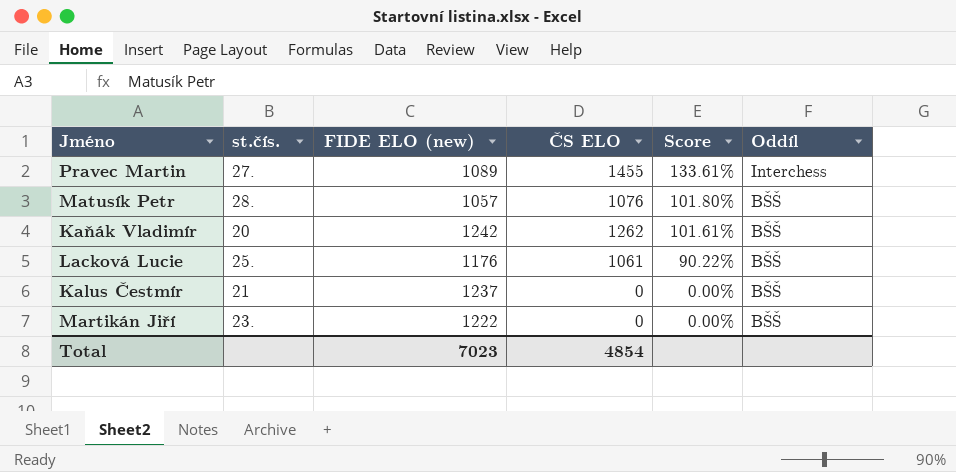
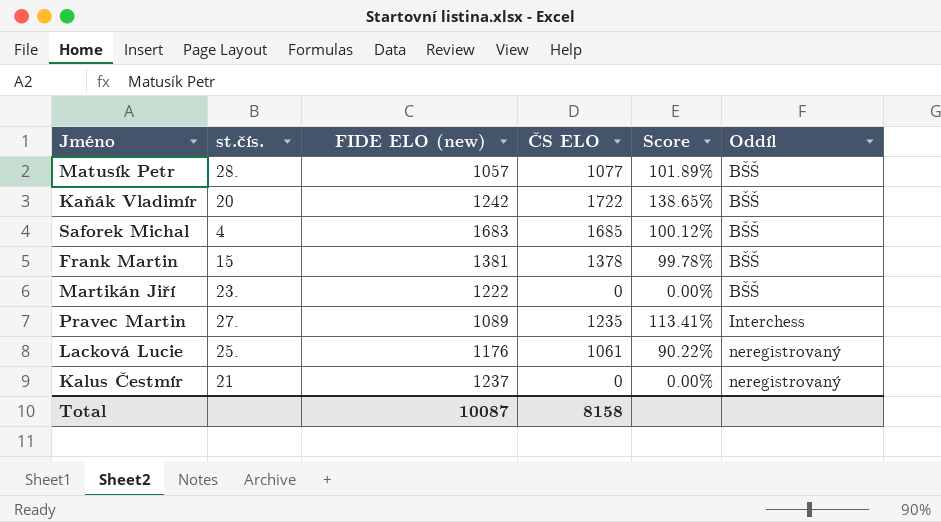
row order: Score descending -> Oddíl ascending
Matusík Petr | ČS ELO: 1076 -> 1077
Matusík Petr | Score: 101.80% -> 101.89%
Kaňák Vladimír | ČS ELO: 1262 -> 1722
Kaňák Vladimír | Score: 101.61% -> 138.65%
row Saforek Michal: none -> 4 | 1683 | 1685 | 100.12% | BŠŠ
row Frank Martin: none -> 15 | 1381 | 1378 | 99.78% | BŠŠ
Pravec Martin | ČS ELO: 1455 -> 1235
Pravec Martin | Score: 133.61% -> 113.41%
Lacková Lucie | Oddíl: BŠŠ -> neregistrovaný
Kalus Čestmír | Oddíl: BŠŠ -> neregistrovaný
Total | FIDE ELO (new): 7023 -> 10087
Total | ČS ELO: 4854 -> 8158

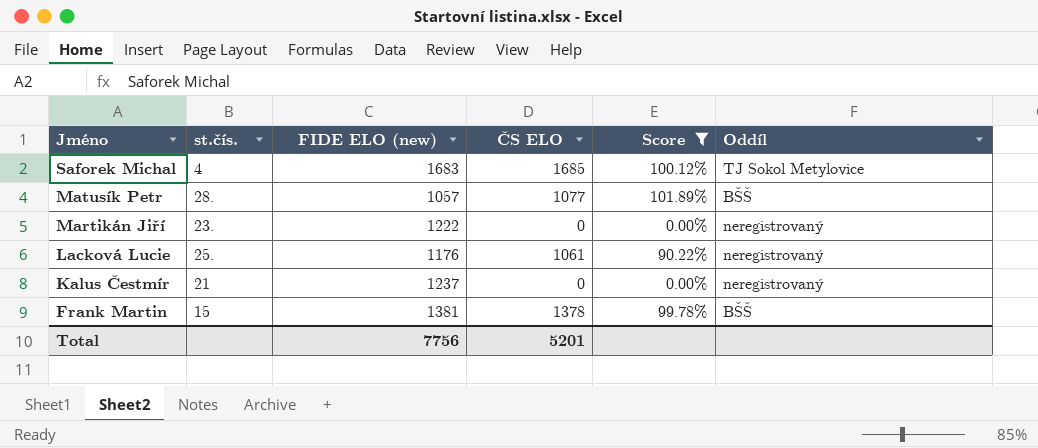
filter: none -> Score <= 101.89%
row order: Oddíl ascending -> Jméno descending
Saforek Michal | Oddíl: BŠŠ -> TJ Sokol Metylovice
Martikán Jiří | Oddíl: BŠŠ -> neregistrovaný
Total | FIDE ELO (new): 10087 -> 7756
Total | ČS ELO: 8158 -> 5201

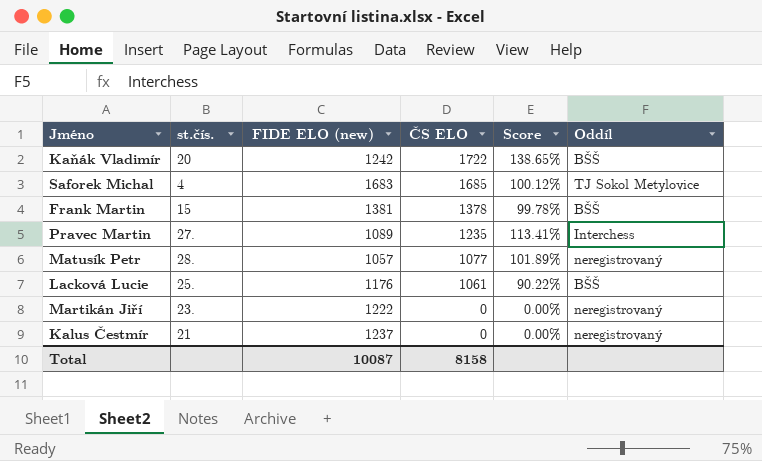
filter: Score <= 101.89% -> none
row order: Jméno descending -> ČS ELO descending
Matusík Petr | Oddíl: BŠŠ -> neregistrovaný
Lacková Lucie | Oddíl: neregistrovaný -> BŠŠ
Total | FIDE ELO (new): 7756 -> 10087
Total | ČS ELO: 5201 -> 8158

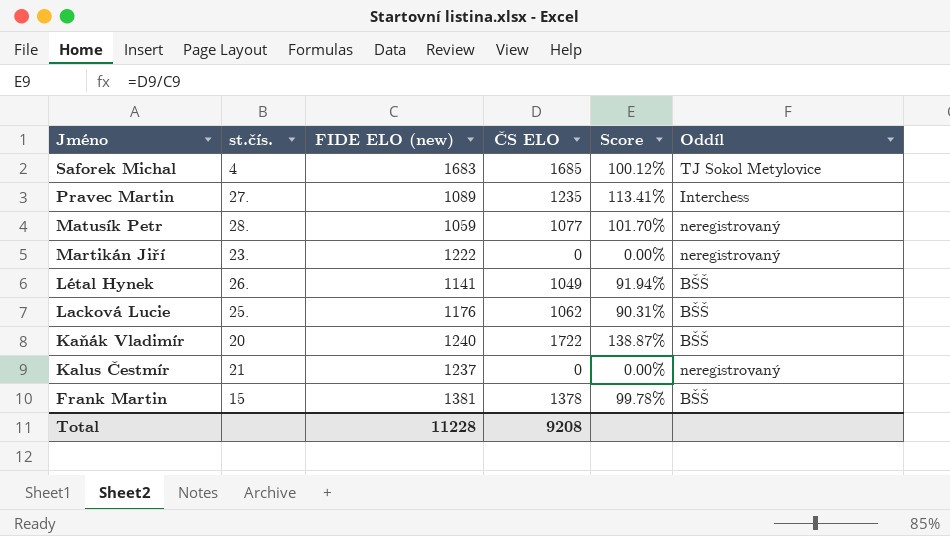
row order: ČS ELO descending -> Jméno descending
Matusík Petr | FIDE ELO (new): 1057 -> 1059
Matusík Petr | Score: 101.89% -> 101.70%
row Létal Hynek: none -> 26. | 1141 | 1049 | 91.94% | BŠŠ
Lacková Lucie | ČS ELO: 1061 -> 1062
Lacková Lucie | Score: 90.22% -> 90.31%
Kaňák Vladimír | FIDE ELO (new): 1242 -> 1240
Kaňák Vladimír | Score: 138.65% -> 138.87%
Total | FIDE ELO (new): 10087 -> 11228
Total | ČS ELO: 8158 -> 9208

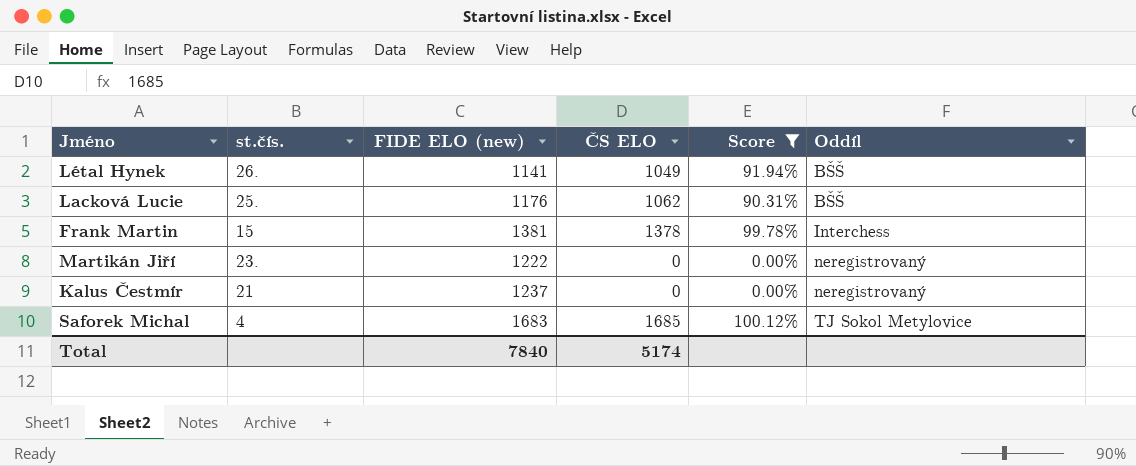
filter: none -> Score <= 100.12%
row order: Jméno descending -> Oddíl ascending
Frank Martin | Oddíl: BŠŠ -> Interchess
Total | FIDE ELO (new): 11228 -> 7840
Total | ČS ELO: 9208 -> 5174

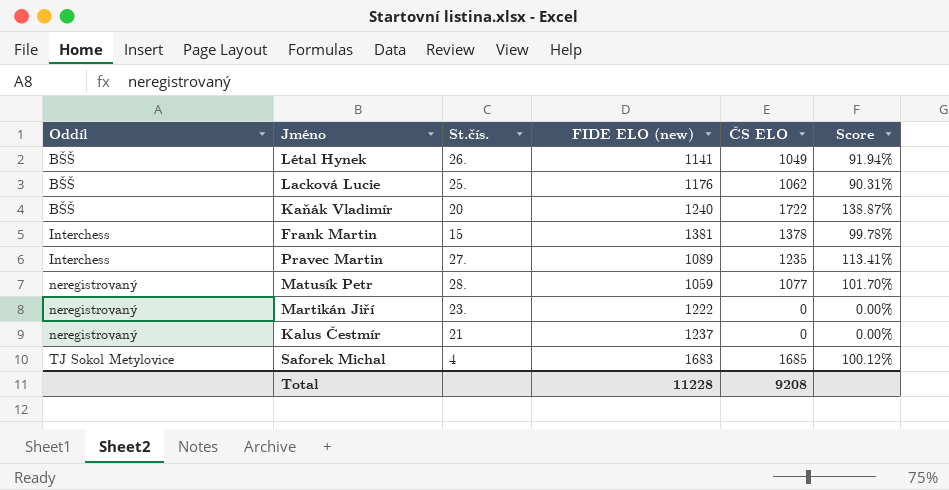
filter: Score <= 100.12% -> none
column Oddíl | position: 6 -> 1
column name: st.čís. -> St.čís.
Total | FIDE ELO (new): 7840 -> 11228
Total | ČS ELO: 5174 -> 9208

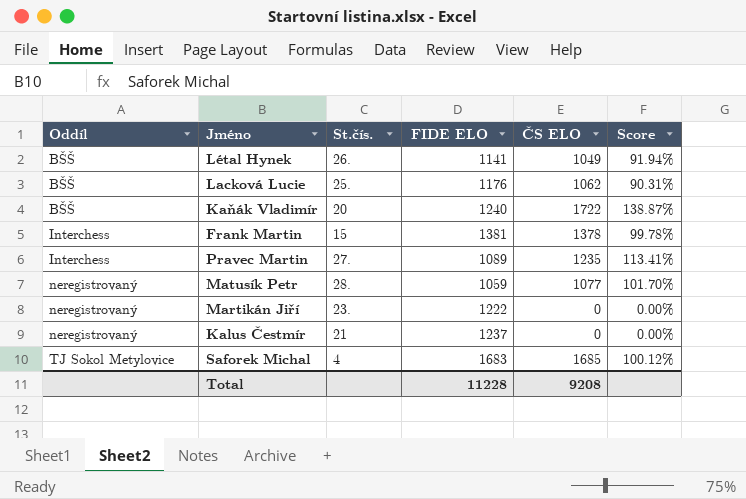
column name: FIDE ELO (new) -> FIDE ELO

